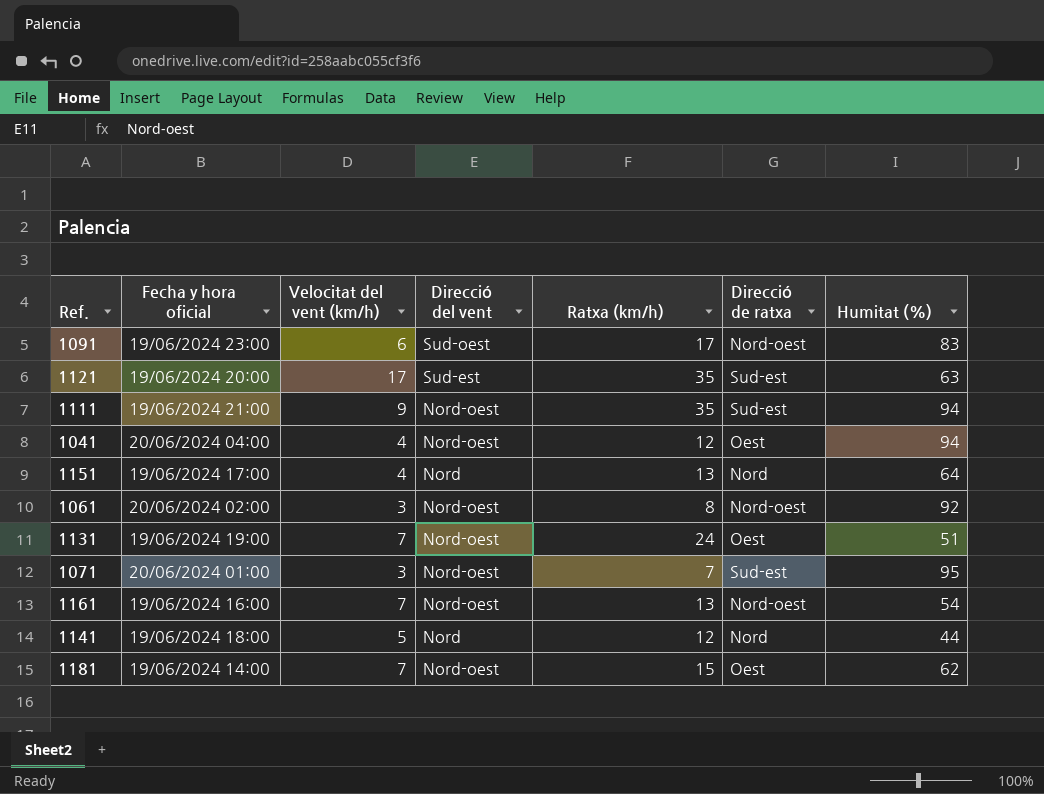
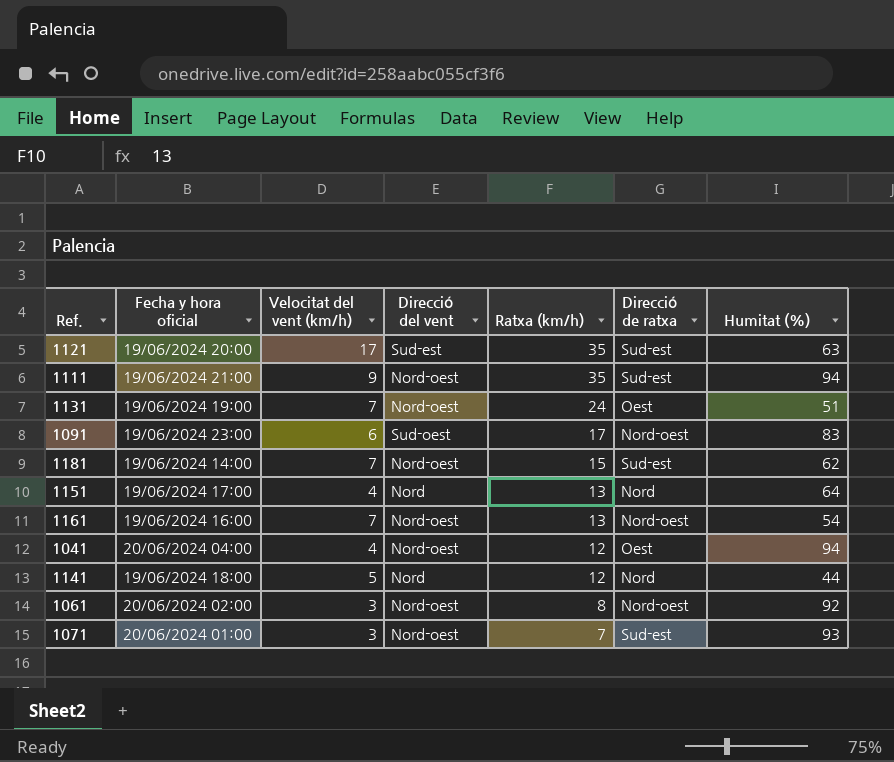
row order: none -> Ratxa (km/h) descending
1181 | Direcció de ratxa: Oest -> Sud-est
1071 | Humitat (%): 95 -> 93

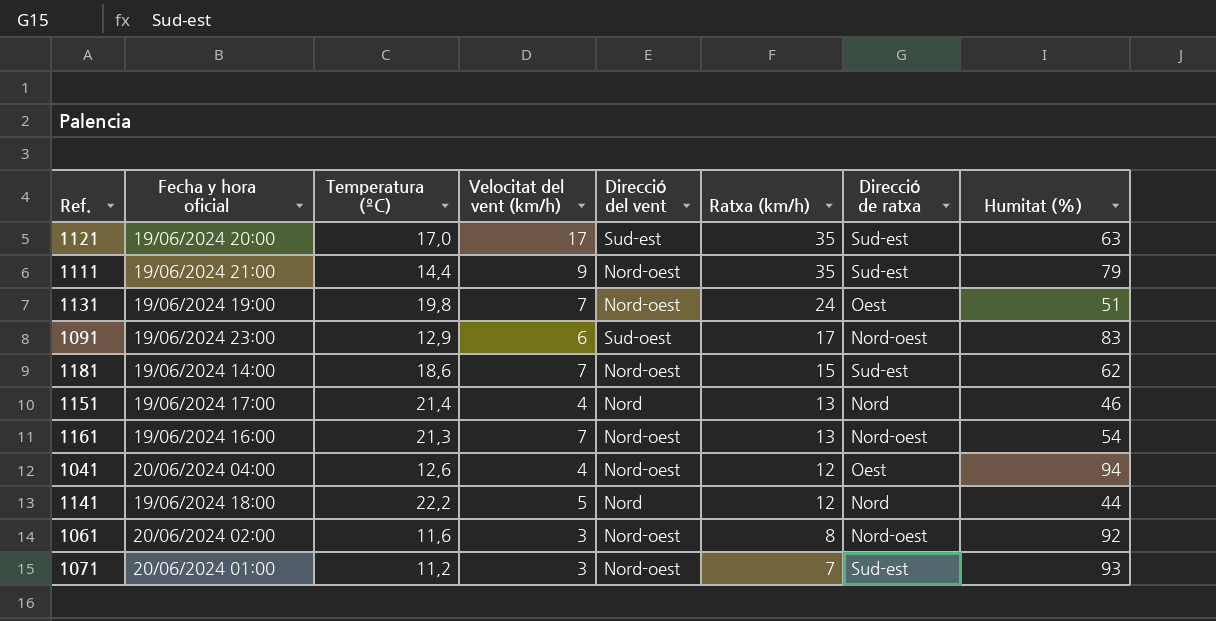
column Temperatura (ºC) | position: none -> 3
1111 | Humitat (%): 94 -> 79
1151 | Humitat (%): 64 -> 46

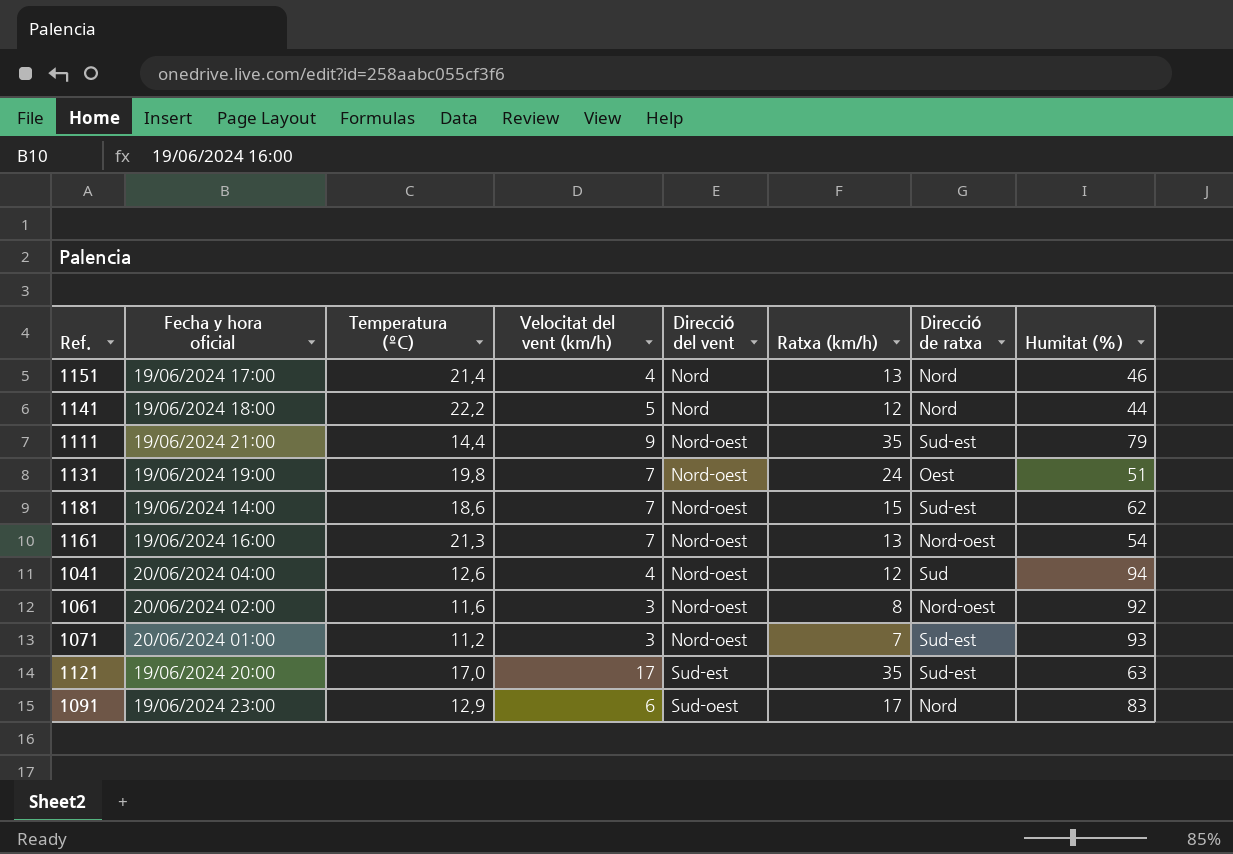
row order: Ratxa (km/h) descending -> Direcció del vent ascending
1041 | Direcció de ratxa: Oest -> Sud
1091 | Direcció de ratxa: Nord-oest -> Nord

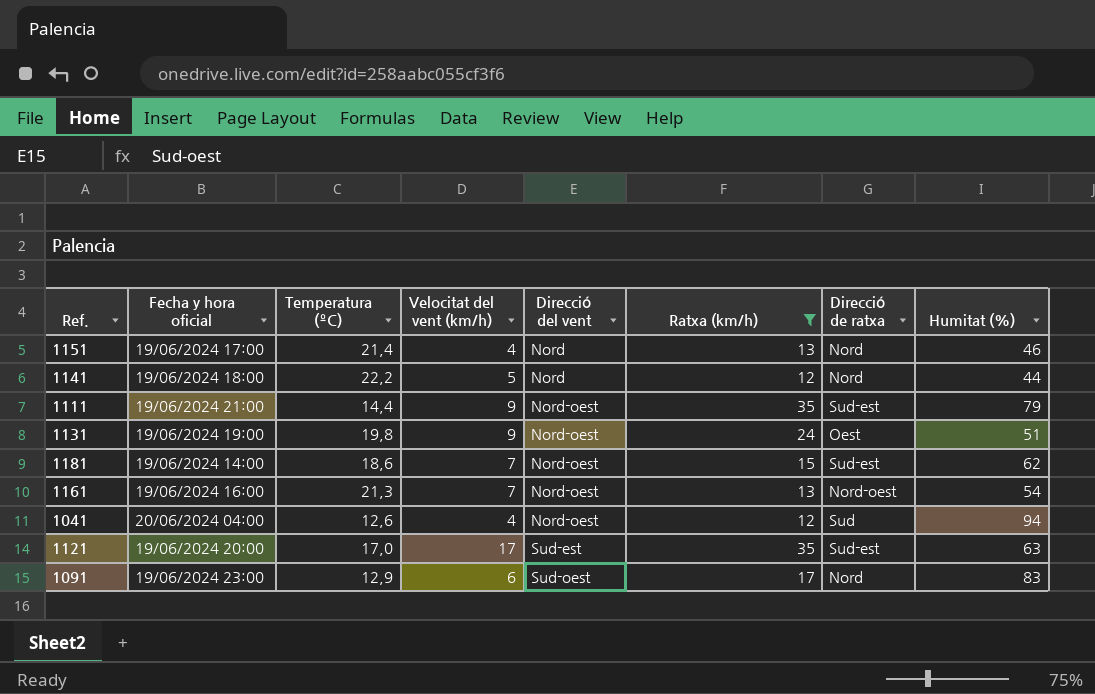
filter: none -> Ratxa (km/h) >= 12
1131 | Velocitat del vent (km/h): 7 -> 9

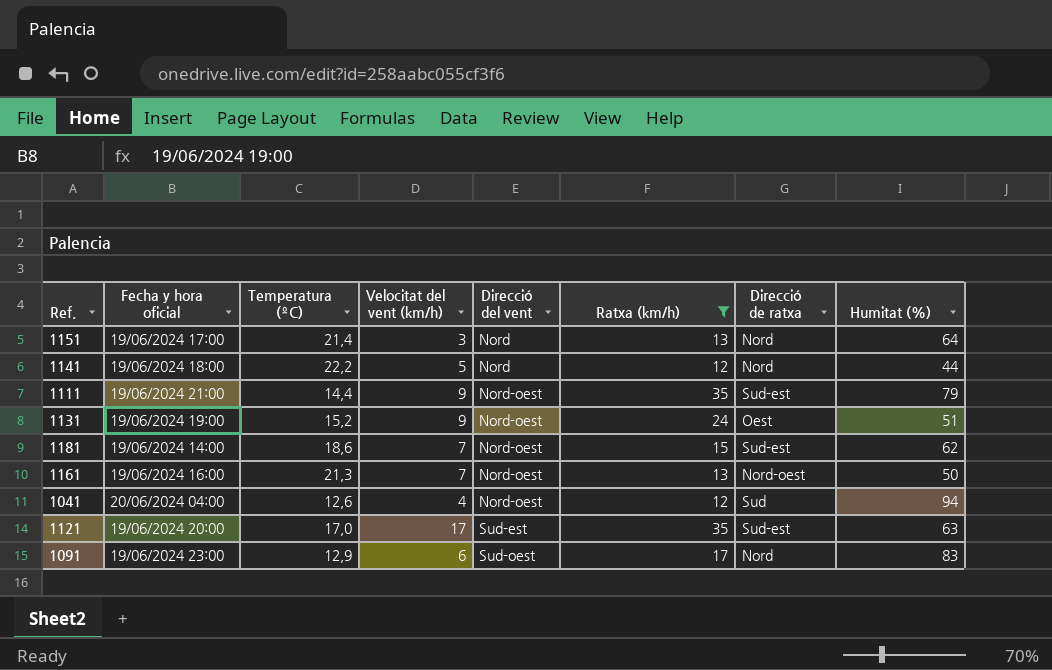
1151 | Velocitat del vent (km/h): 4 -> 3
1151 | Humitat (%): 46 -> 64
1131 | Temperatura (ºC): 19,8 -> 15,2
1161 | Humitat (%): 54 -> 50

